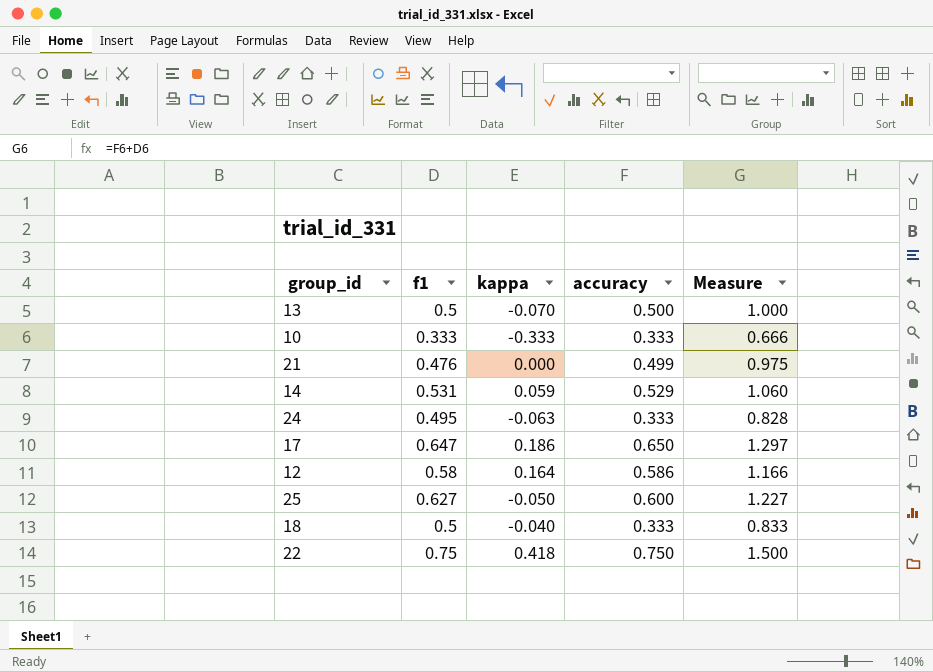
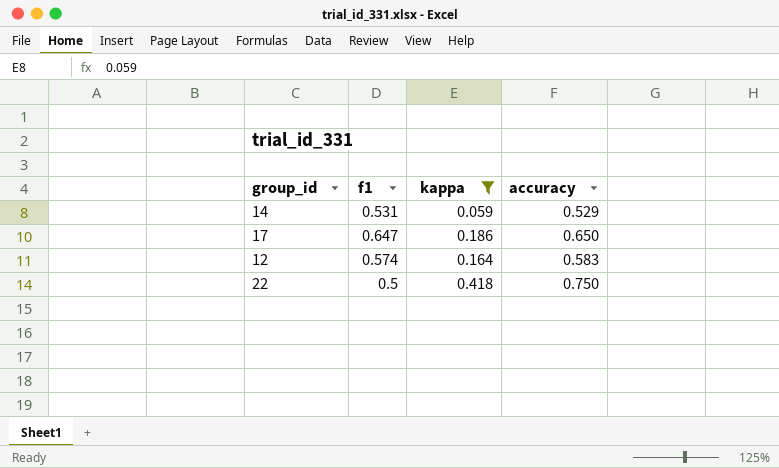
filter: none -> kappa >= 0.059
column Measure | formula: [f1] + [accuracy] -> none
12 | f1: 0.58 -> 0.574
12 | accuracy: 0.586 -> 0.583
22 | f1: 0.75 -> 0.5

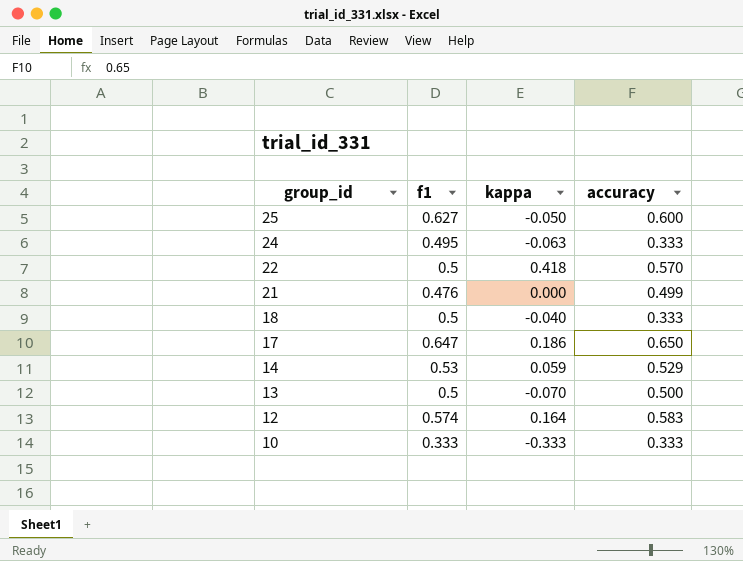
filter: kappa >= 0.059 -> none
row order: none -> group_id descending
22 | accuracy: 0.750 -> 0.570
14 | f1: 0.531 -> 0.53

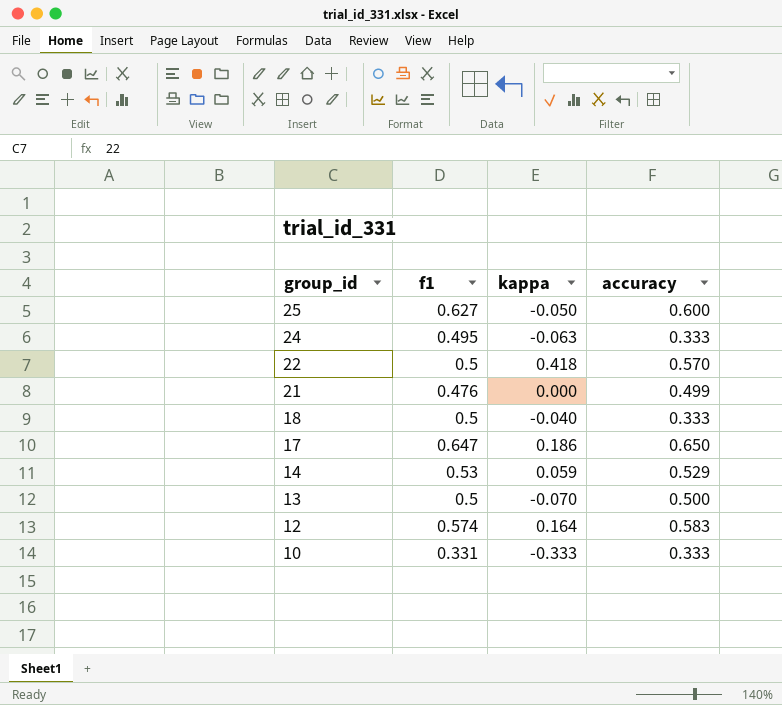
10 | f1: 0.333 -> 0.331

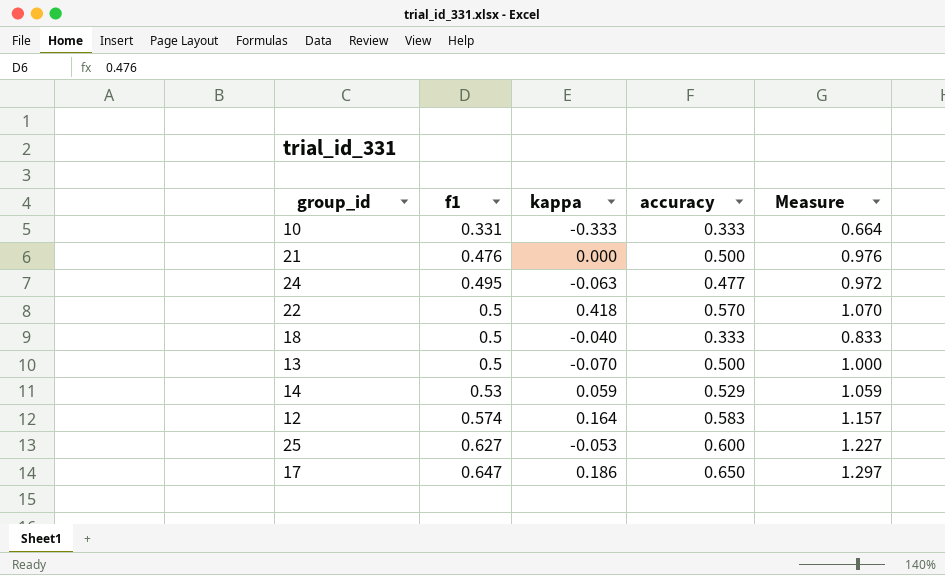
row order: group_id descending -> f1 ascending
column Measure | formula: none -> [f1] + [accuracy]
21 | accuracy: 0.499 -> 0.500
24 | accuracy: 0.333 -> 0.477
25 | kappa: -0.050 -> -0.053

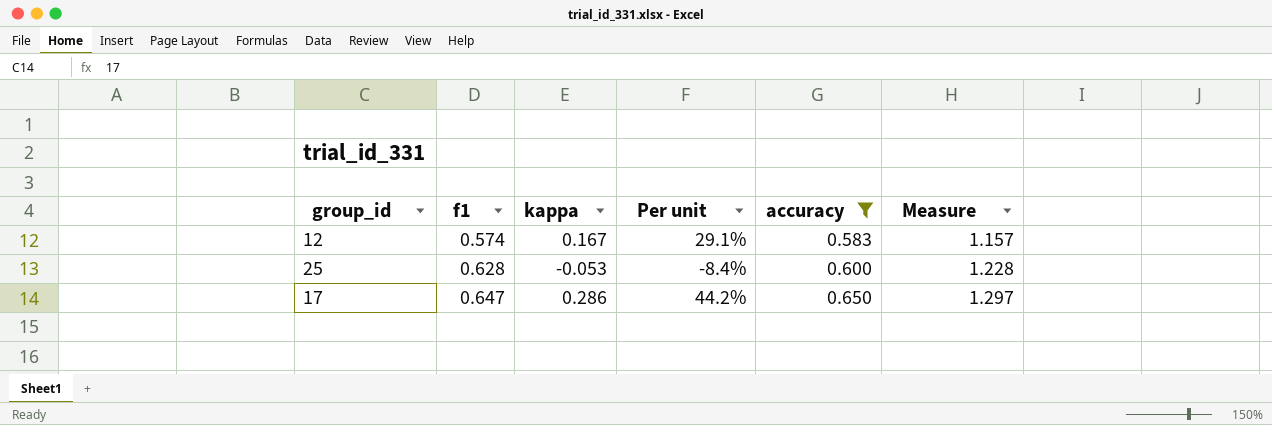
filter: none -> accuracy >= 0.583
column Per unit | formula: none -> [kappa] / [f1]
12 | kappa: 0.164 -> 0.167
25 | f1: 0.627 -> 0.628
25 | Measure: 1.227 -> 1.228
17 | kappa: 0.186 -> 0.286

